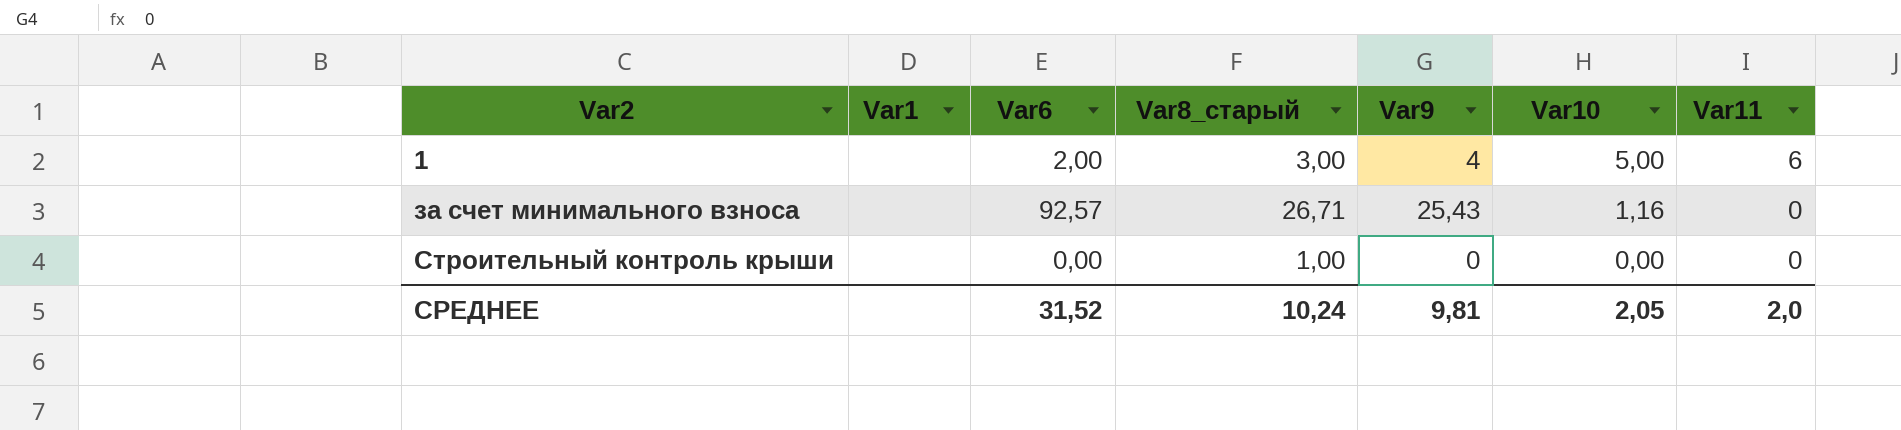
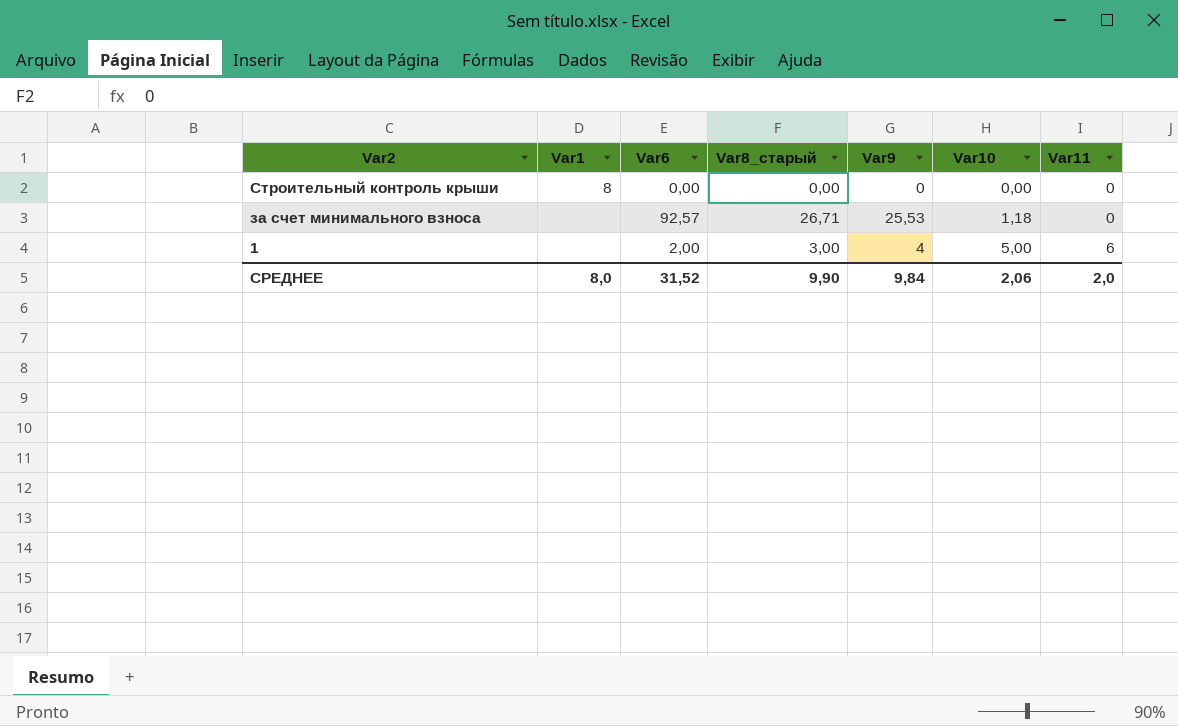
row order: Var2 ascending -> Var2 descending
Строительный контроль крыши | Var1: none -> 8
Строительный контроль крыши | Var8_старый: 1,00 -> 0,00
за счет минимального взноса | Var9: 25,43 -> 25,53
за счет минимального взноса | Var10: 1,16 -> 1,18
СРЕДНЕЕ | Var1: none -> 8,0
СРЕДНЕЕ | Var8_старый: 10,24 -> 9,90
СРЕДНЕЕ | Var9: 9,81 -> 9,84
СРЕДНЕЕ | Var10: 2,05 -> 2,06

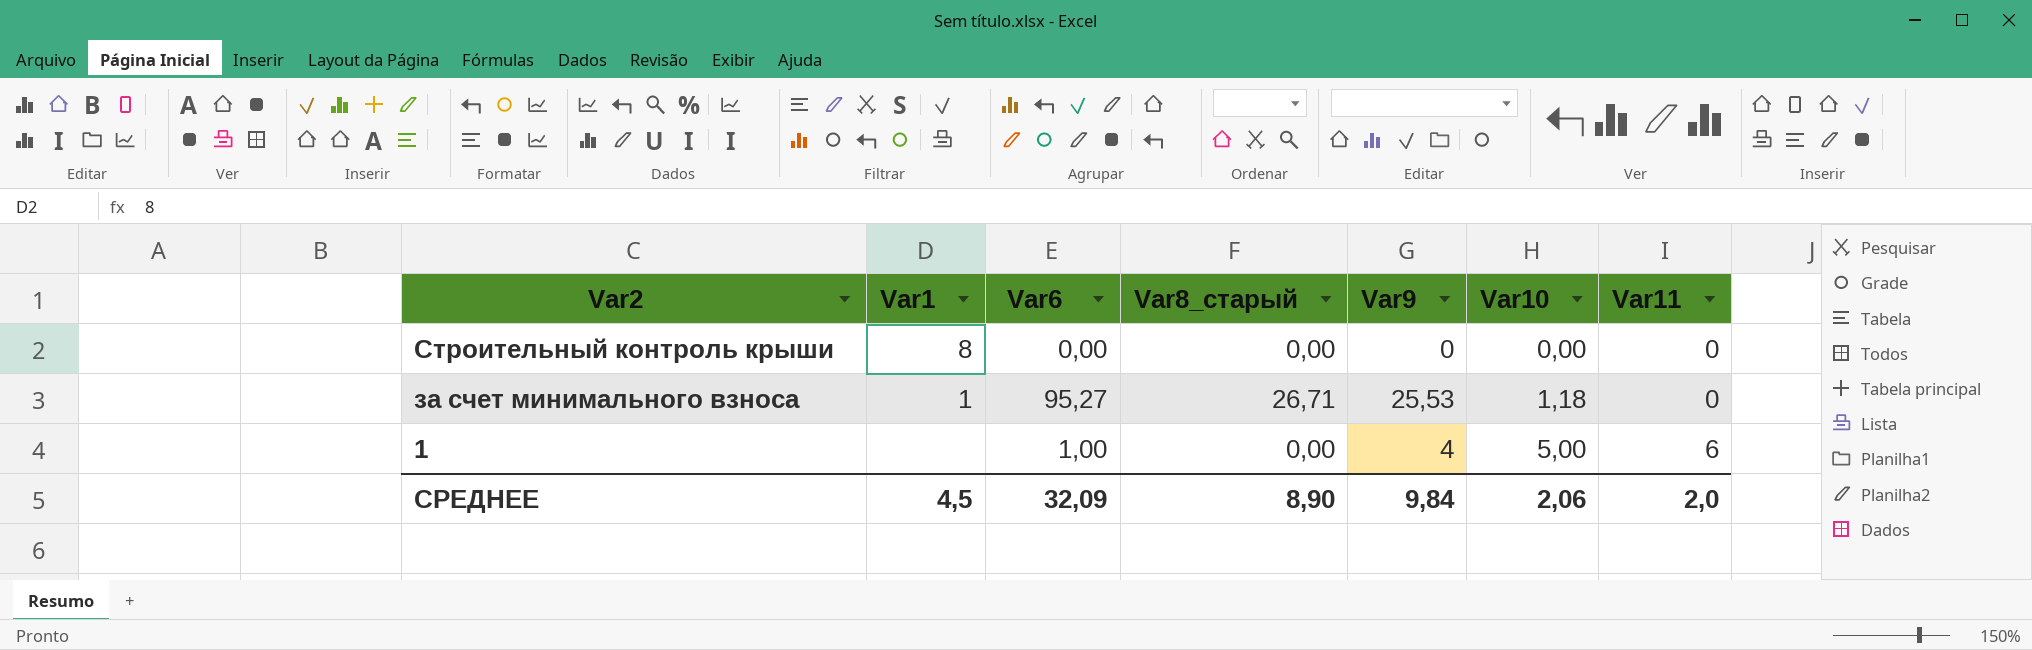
за счет минимального взноса | Var1: none -> 1
за счет минимального взноса | Var6: 92,57 -> 95,27
1 | Var6: 2,00 -> 1,00
1 | Var8_старый: 3,00 -> 0,00
СРЕДНЕЕ | Var1: 8,0 -> 4,5
СРЕДНЕЕ | Var6: 31,52 -> 32,09
СРЕДНЕЕ | Var8_старый: 9,90 -> 8,90

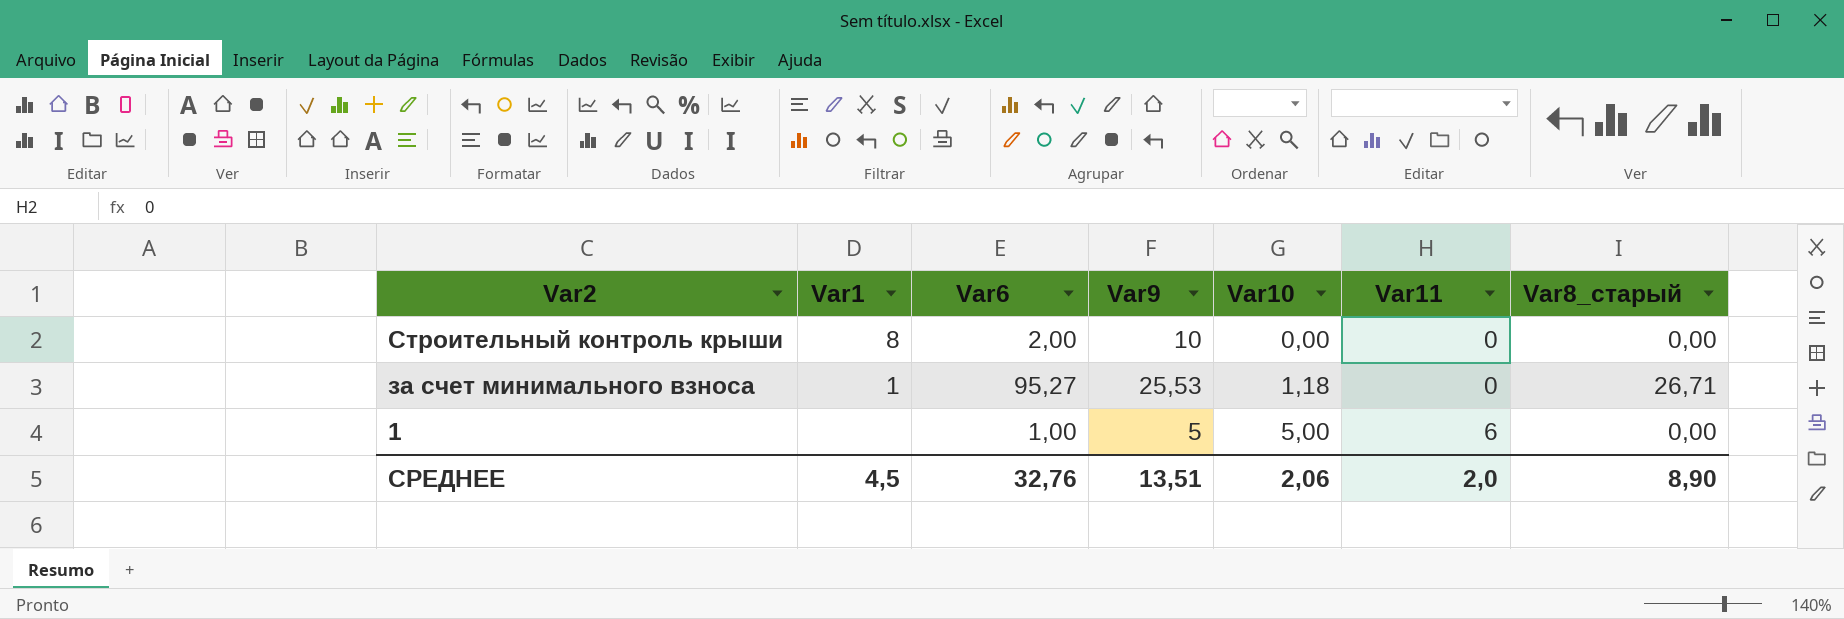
column Var8_старый | position: 4 -> 7
Строительный контроль крыши | Var6: 0,00 -> 2,00
Строительный контроль крыши | Var9: 0 -> 10
1 | Var9: 4 -> 5
СРЕДНЕЕ | Var6: 32,09 -> 32,76
СРЕДНЕЕ | Var9: 9,84 -> 13,51

